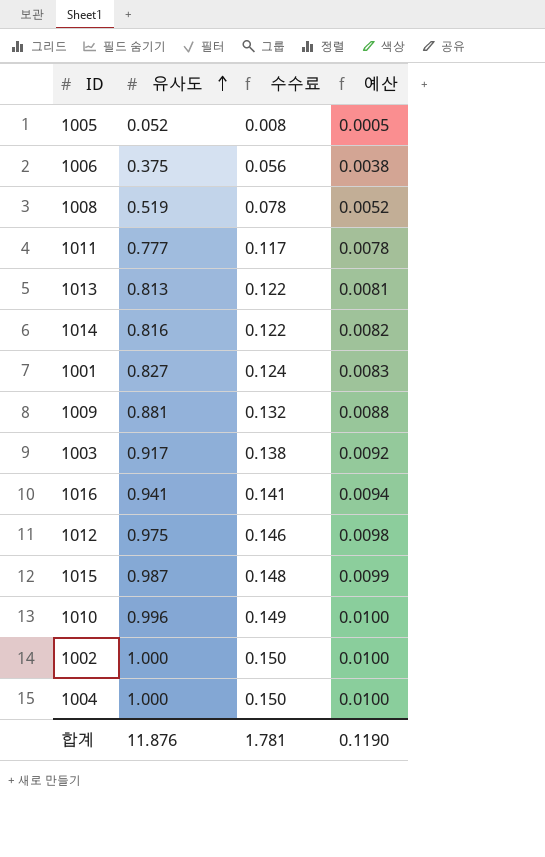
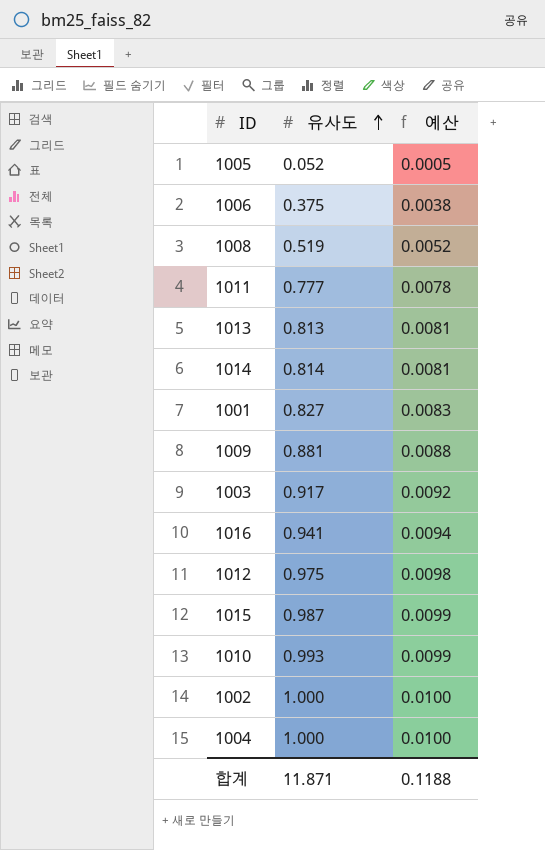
column 수수료 | formula: [유사도] * 0.15 -> none
1014 | 유사도: 0.816 -> 0.814
1014 | 예산: 0.0082 -> 0.0081
1010 | 유사도: 0.996 -> 0.993
1010 | 예산: 0.0100 -> 0.0099
합계 | 유사도: 11.876 -> 11.871
합계 | 예산: 0.1190 -> 0.1188

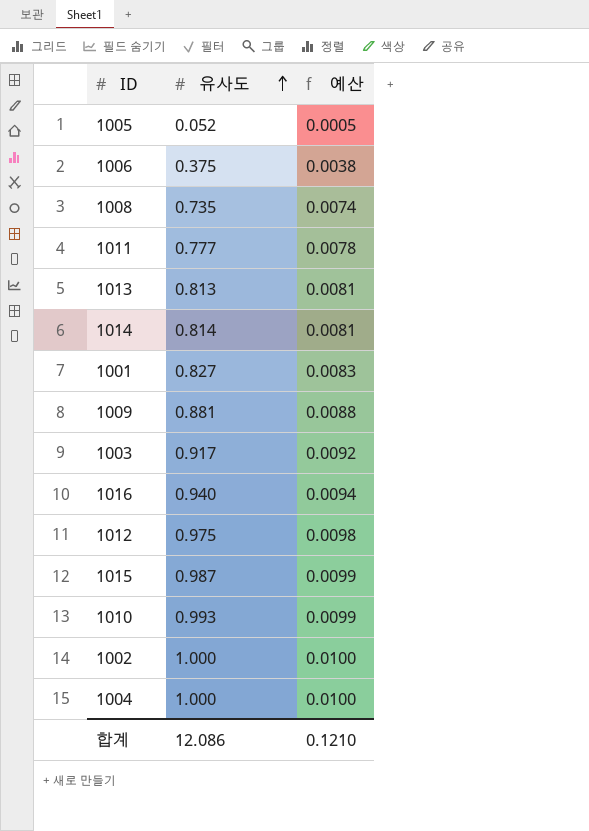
1008 | 유사도: 0.519 -> 0.735
1008 | 예산: 0.0052 -> 0.0074
1016 | 유사도: 0.941 -> 0.940
합계 | 유사도: 11.871 -> 12.086
합계 | 예산: 0.1188 -> 0.1210

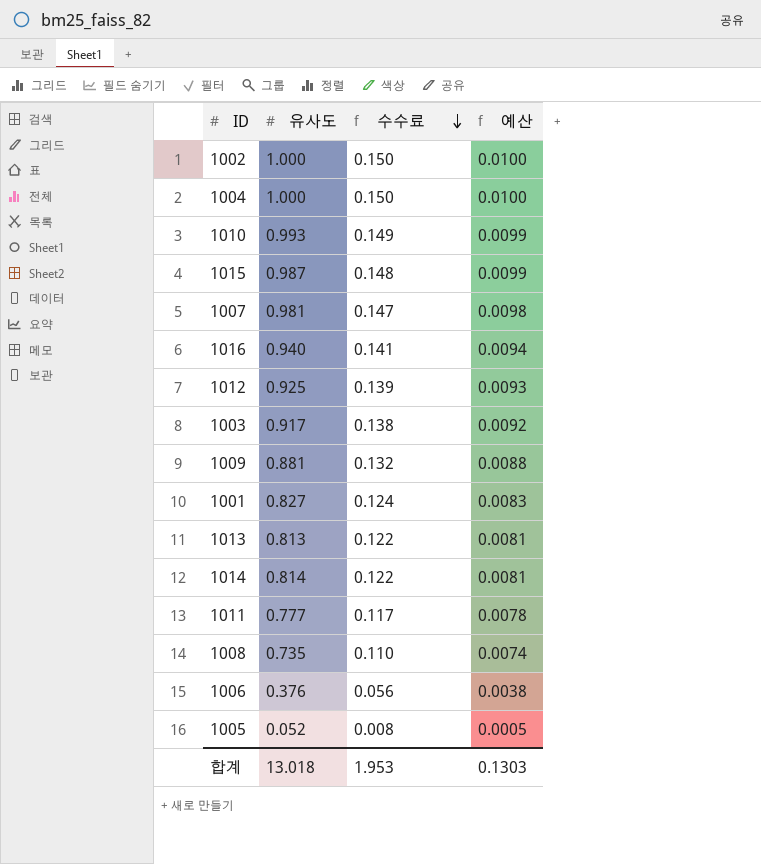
row order: 유사도 ascending -> 수수료 descending
column 수수료 | formula: none -> [유사도] * 0.15
row 1007: none -> 0.981 | 0.147 | 0.0098
1012 | 유사도: 0.975 -> 0.925
1012 | 예산: 0.0098 -> 0.0093
1006 | 유사도: 0.375 -> 0.376
합계 | 유사도: 12.086 -> 13.018
합계 | 예산: 0.1210 -> 0.1303

